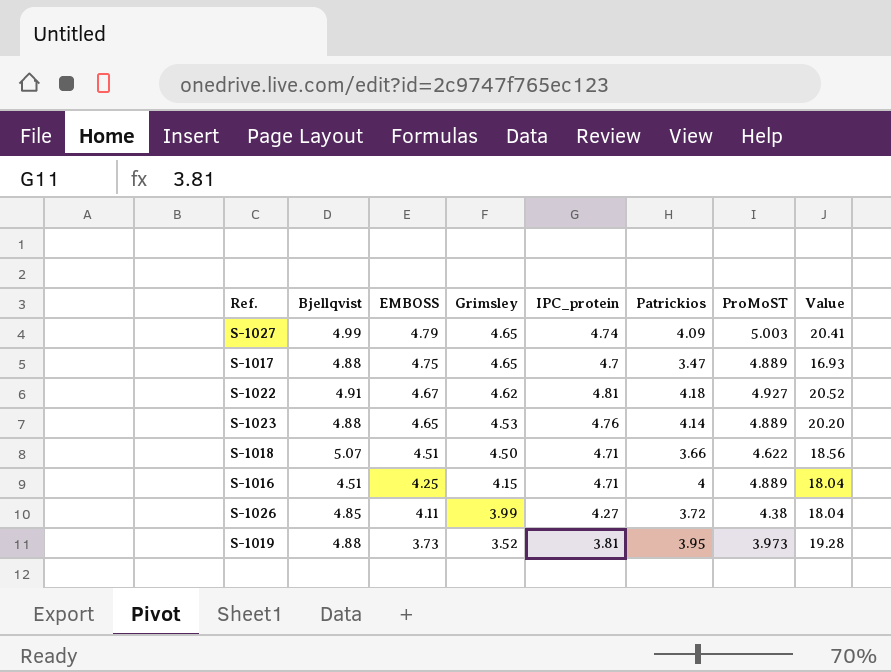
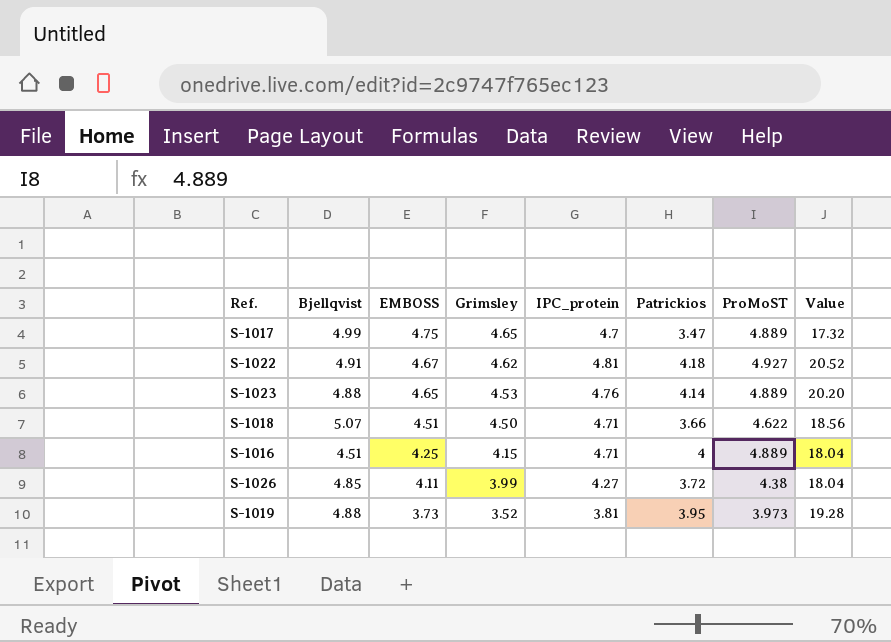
row S-1027: 4.99 | 4.79 | 4.65 | 4.74 | 4.09 | 5.003 | 20.41 -> none
S-1017 | Bjellqvist: 4.88 -> 4.99
S-1017 | Value: 16.93 -> 17.32

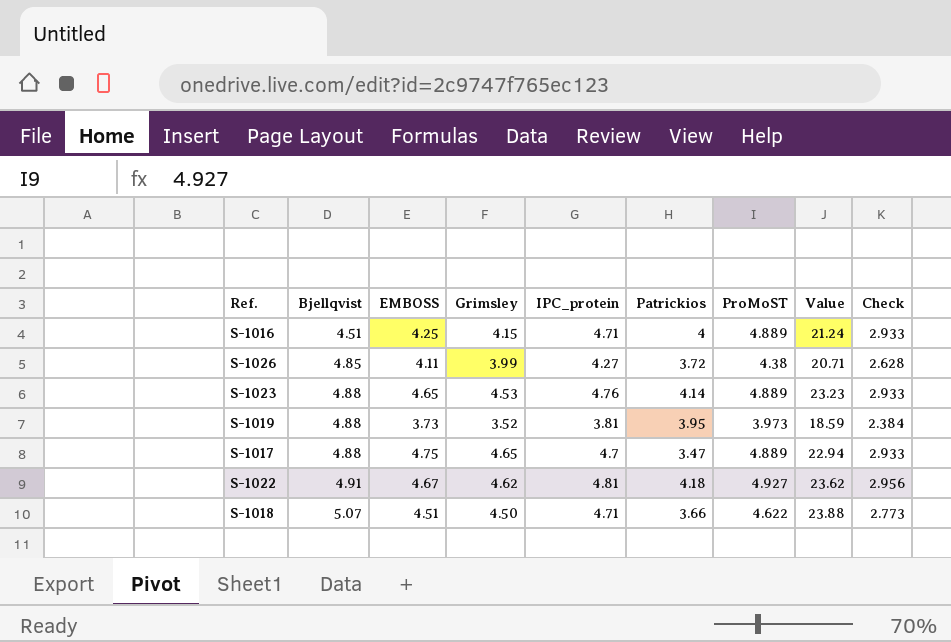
row order: EMBOSS descending -> Bjellqvist ascending
column Value | formula: [Bjellqvist] * [Patrickios] -> [Bjellqvist] * [IPC_protein]
column Check | formula: none -> [ProMoST] * 0.6
S-1017 | Bjellqvist: 4.99 -> 4.88

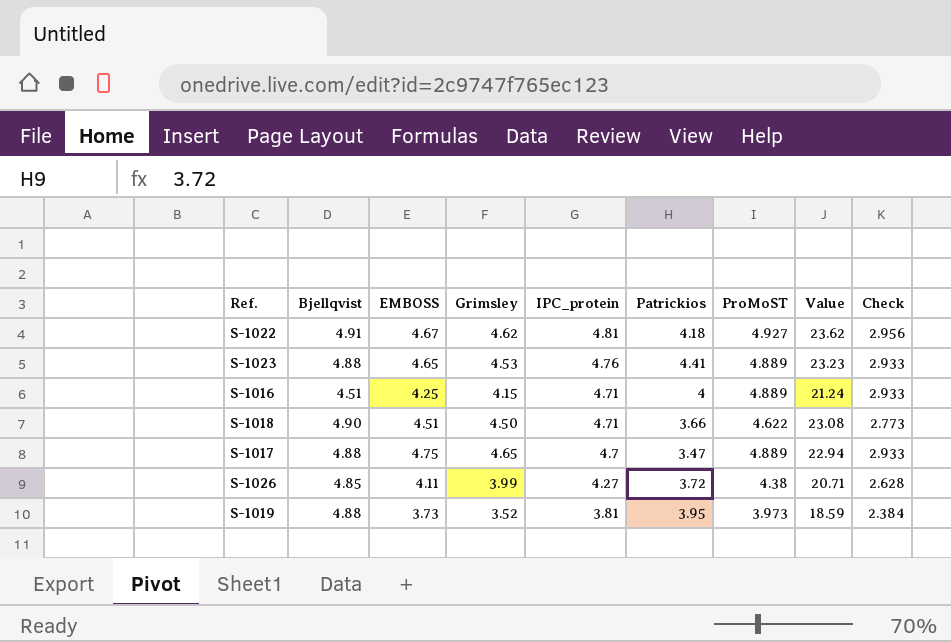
row order: Bjellqvist ascending -> IPC_protein descending
S-1023 | Patrickios: 4.14 -> 4.41
S-1018 | Bjellqvist: 5.07 -> 4.90
S-1018 | Value: 23.88 -> 23.08

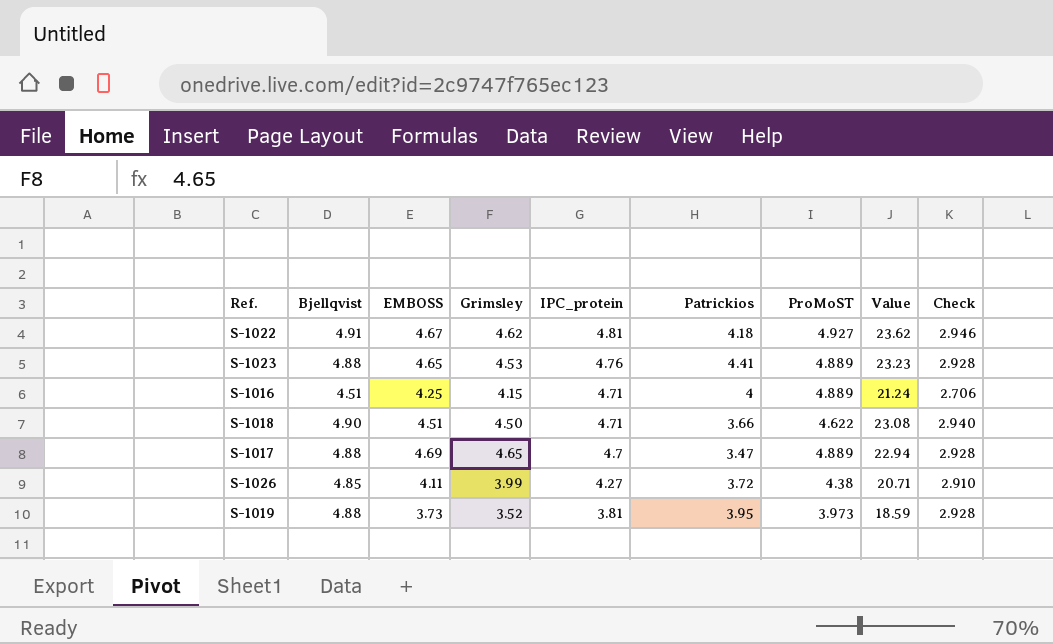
column Check | formula: [ProMoST] * 0.6 -> [Bjellqvist] * 0.6
S-1017 | EMBOSS: 4.75 -> 4.69

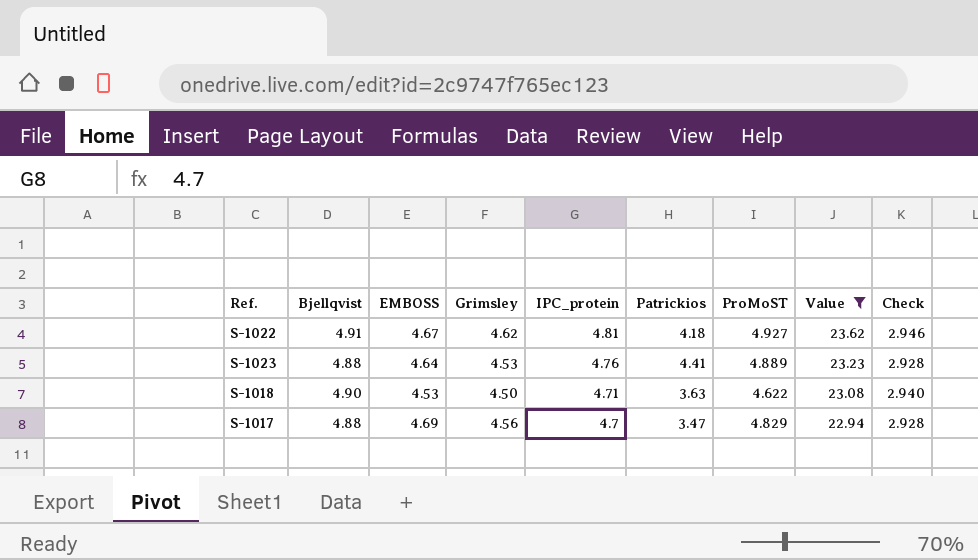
filter: none -> Value >= 22.94
S-1023 | EMBOSS: 4.65 -> 4.64
S-1018 | EMBOSS: 4.51 -> 4.53
S-1018 | Patrickios: 3.66 -> 3.63
S-1017 | Grimsley: 4.65 -> 4.56
S-1017 | ProMoST: 4.889 -> 4.829

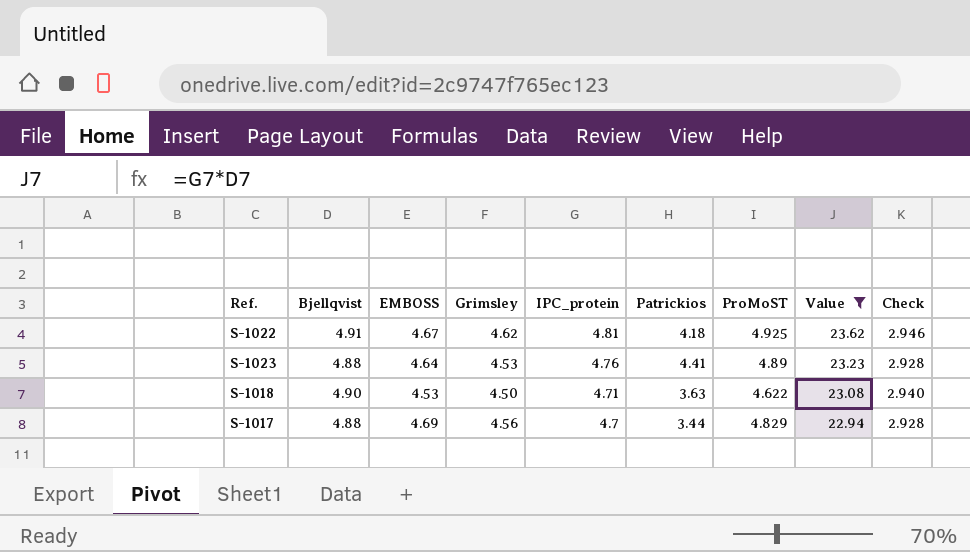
S-1022 | ProMoST: 4.927 -> 4.925
S-1023 | ProMoST: 4.889 -> 4.89
S-1017 | Patrickios: 3.47 -> 3.44

